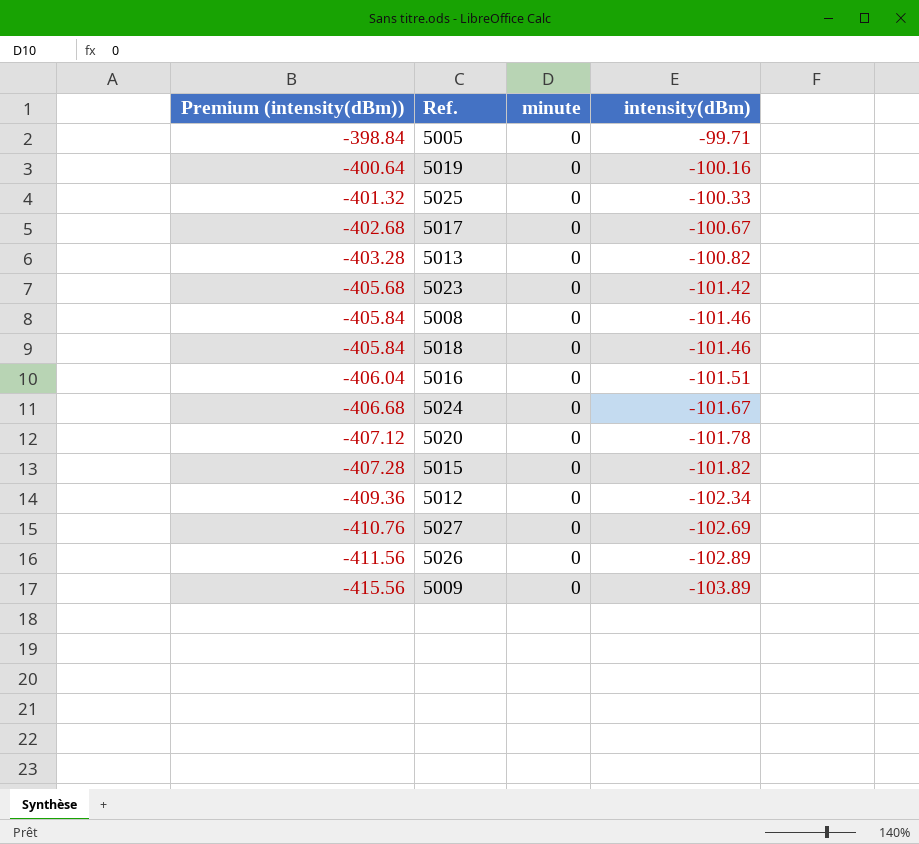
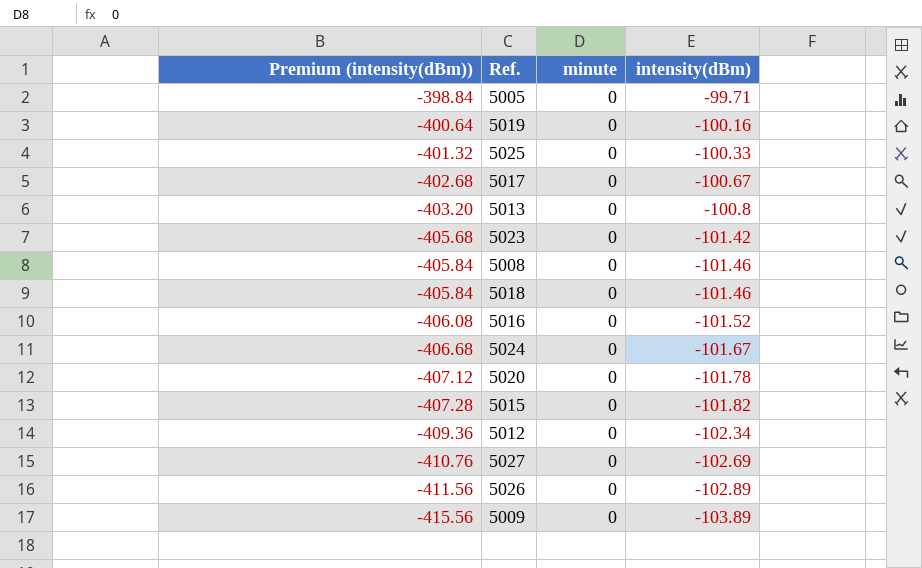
5013 | Premium (intensity(dBm)): -403.28 -> -403.20
5013 | intensity(dBm): -100.82 -> -100.8
5016 | Premium (intensity(dBm)): -406.04 -> -406.08
5016 | intensity(dBm): -101.51 -> -101.52

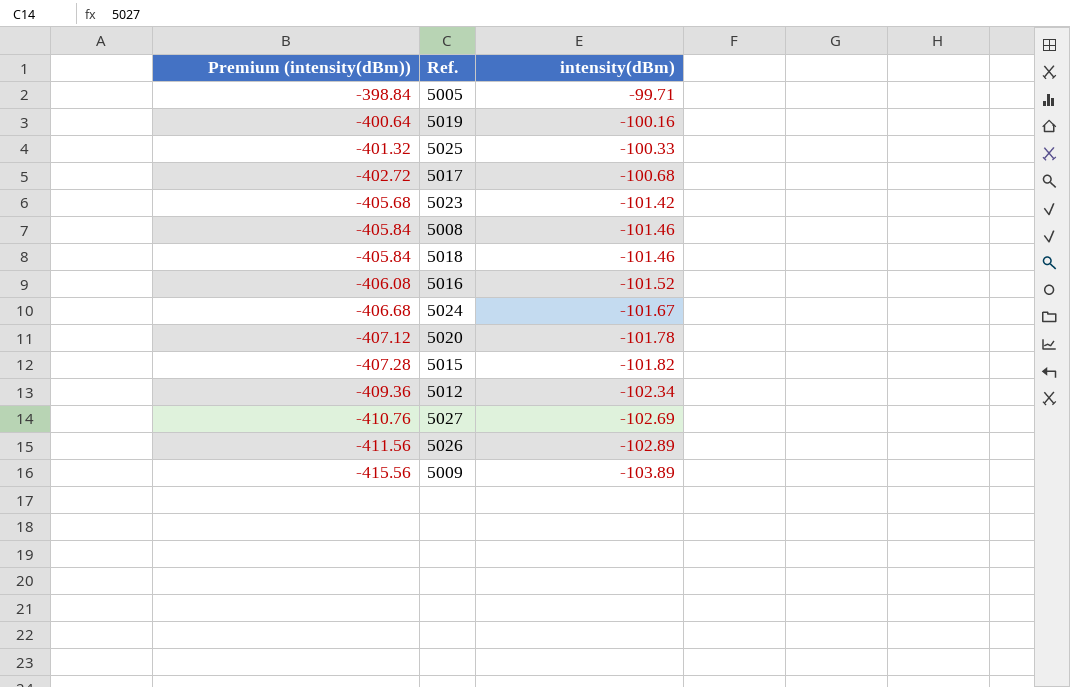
column minute | position: 3 -> none
row 5013: -403.20 | 0 | -100.8 -> none
5017 | Premium (intensity(dBm)): -402.68 -> -402.72
5017 | intensity(dBm): -100.67 -> -100.68

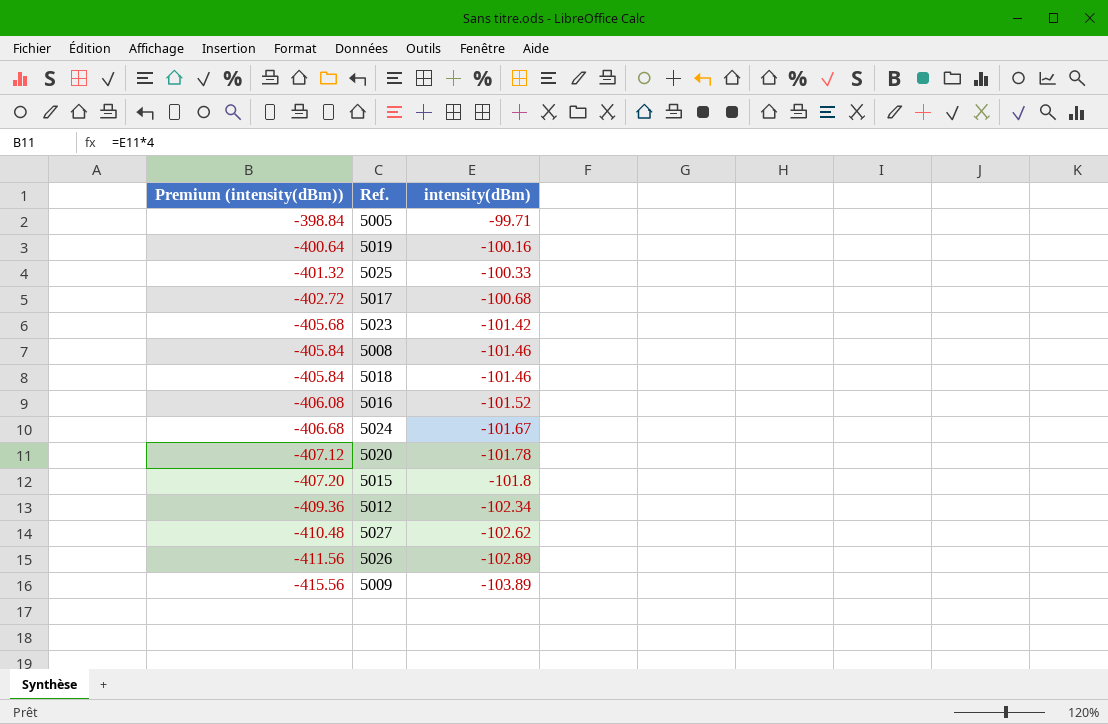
5015 | Premium (intensity(dBm)): -407.28 -> -407.20
5015 | intensity(dBm): -101.82 -> -101.8
5027 | Premium (intensity(dBm)): -410.76 -> -410.48
5027 | intensity(dBm): -102.69 -> -102.62

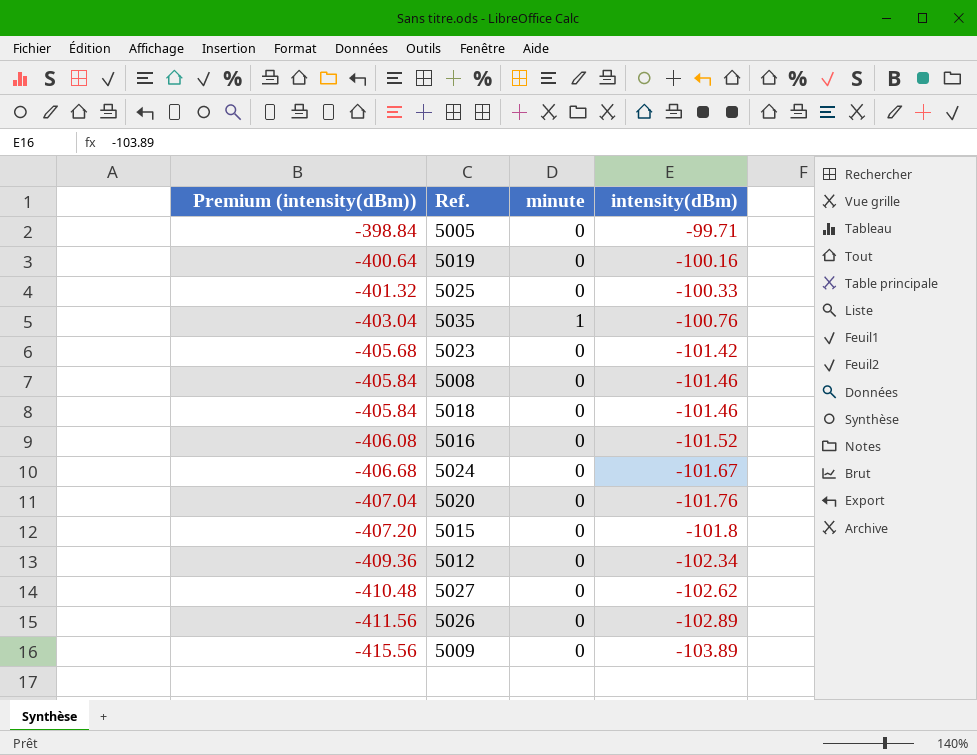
column minute | position: none -> 3
row 5017: -402.72 | -100.68 -> none
row 5035: none -> -403.04 | 1 | -100.76
5020 | Premium (intensity(dBm)): -407.12 -> -407.04
5020 | intensity(dBm): -101.78 -> -101.76

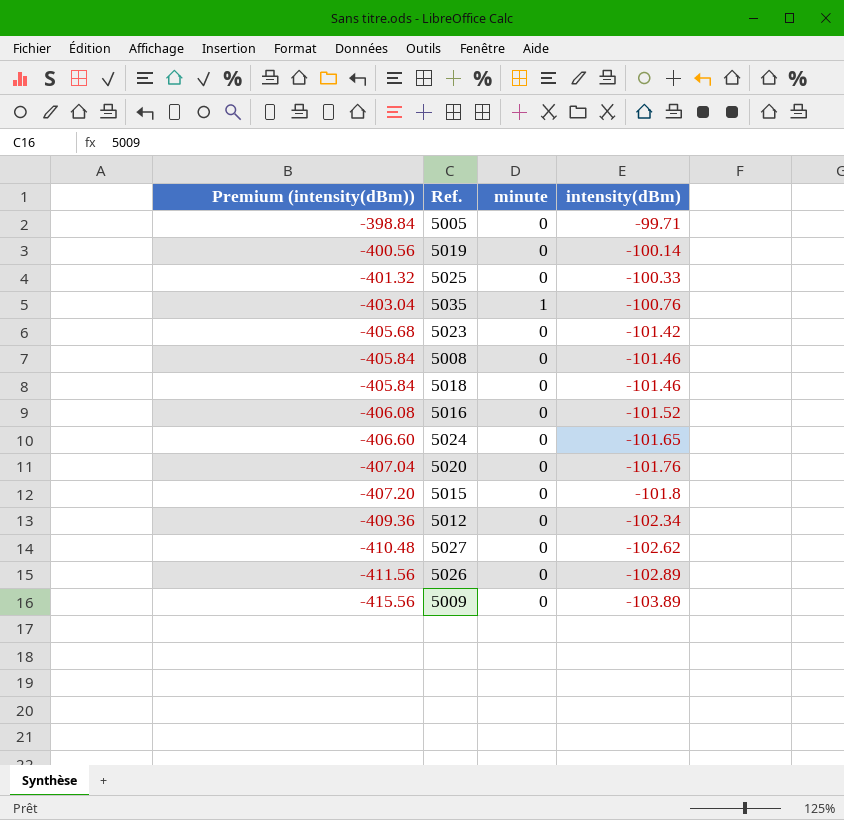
5019 | Premium (intensity(dBm)): -400.64 -> -400.56
5019 | intensity(dBm): -100.16 -> -100.14
5024 | Premium (intensity(dBm)): -406.68 -> -406.60
5024 | intensity(dBm): -101.67 -> -101.65

